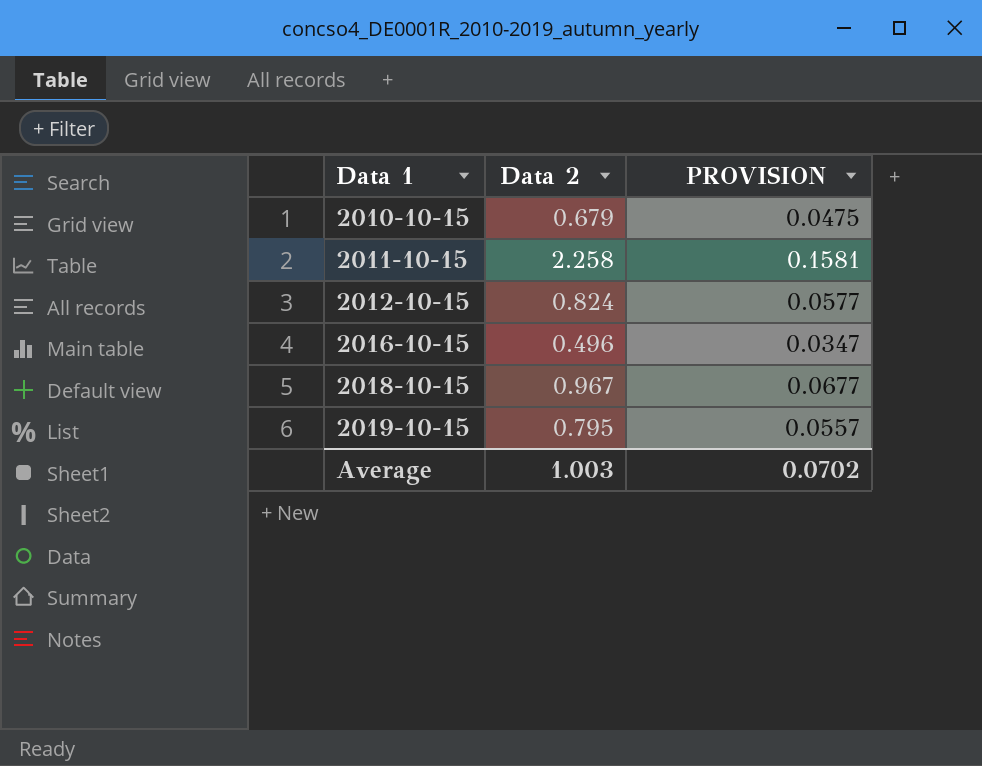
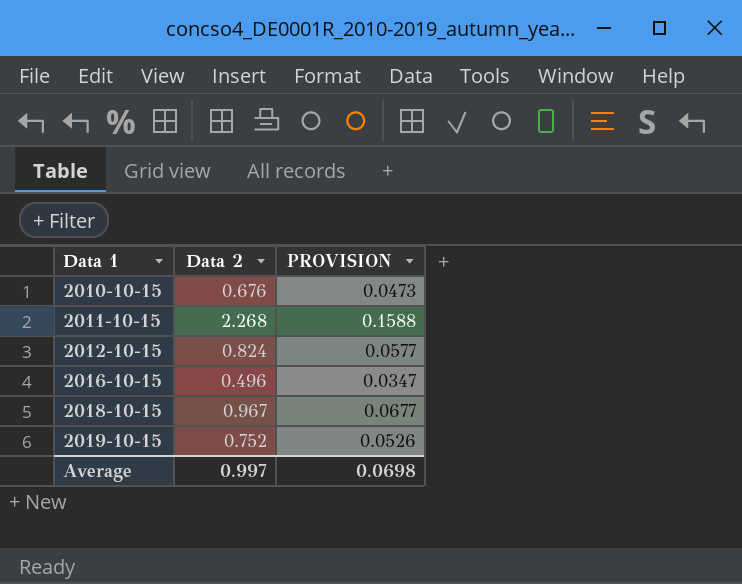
2010-10-15 | Data 2: 0.679 -> 0.676
2010-10-15 | PROVISION: 0.0475 -> 0.0473
2011-10-15 | Data 2: 2.258 -> 2.268
2011-10-15 | PROVISION: 0.1581 -> 0.1588
2019-10-15 | Data 2: 0.795 -> 0.752
2019-10-15 | PROVISION: 0.0557 -> 0.0526
Average | Data 2: 1.003 -> 0.997
Average | PROVISION: 0.0702 -> 0.0698

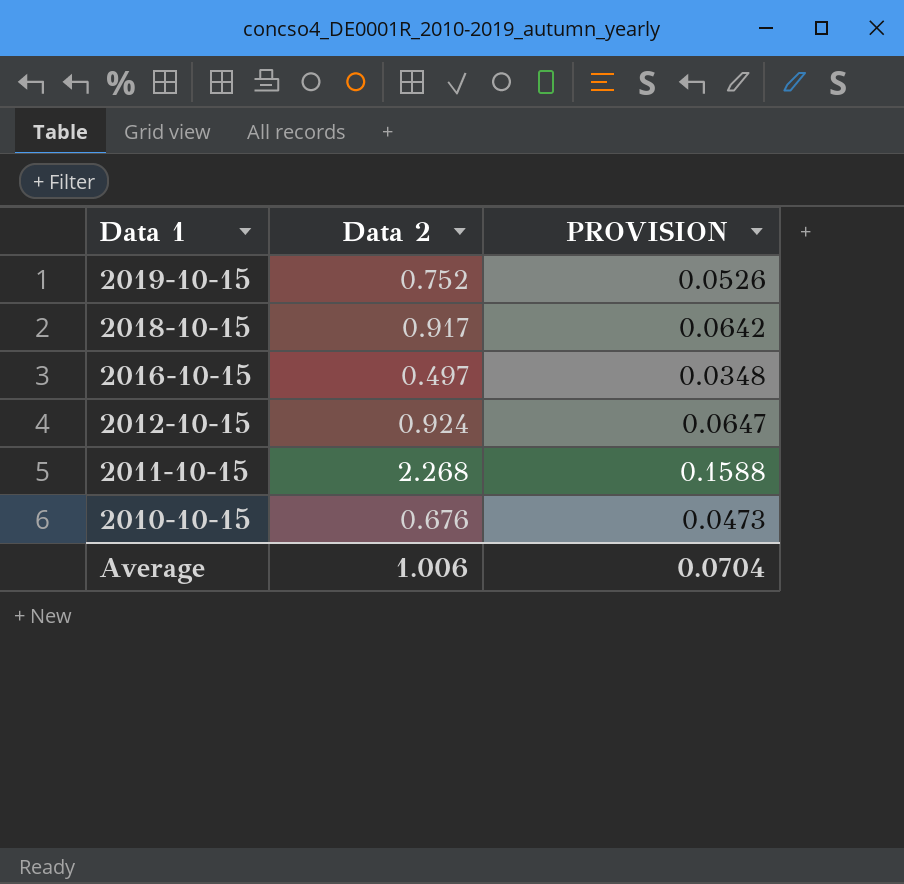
row order: Data 1 ascending -> Data 1 descending
2018-10-15 | Data 2: 0.967 -> 0.917
2018-10-15 | PROVISION: 0.0677 -> 0.0642
2016-10-15 | Data 2: 0.496 -> 0.497
2016-10-15 | PROVISION: 0.0347 -> 0.0348
2012-10-15 | Data 2: 0.824 -> 0.924
2012-10-15 | PROVISION: 0.0577 -> 0.0647
Average | Data 2: 0.997 -> 1.006
Average | PROVISION: 0.0698 -> 0.0704

